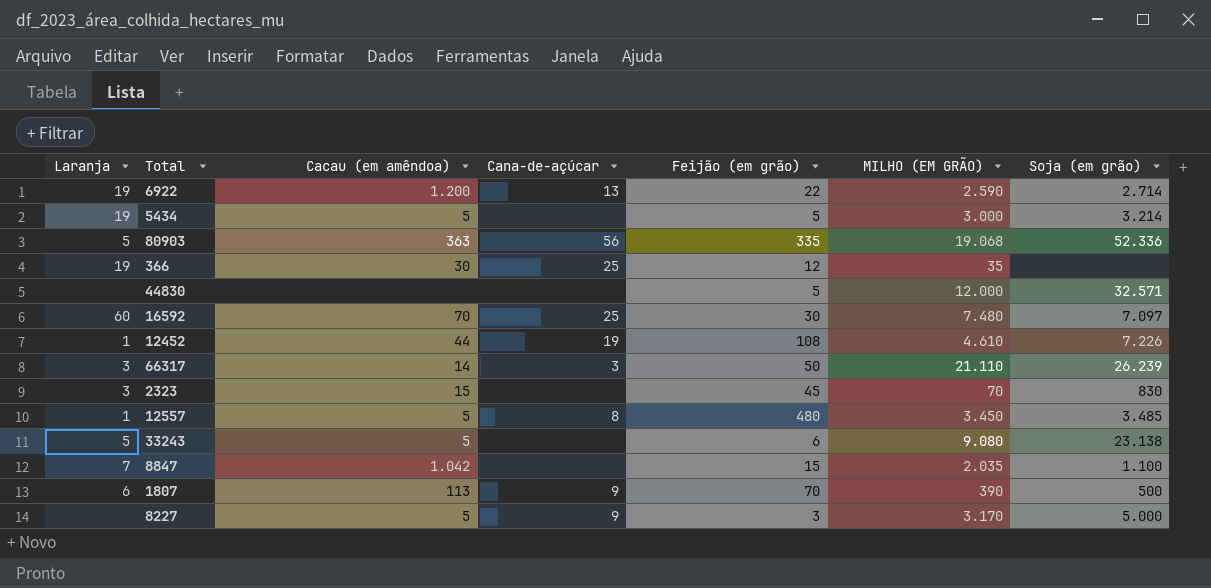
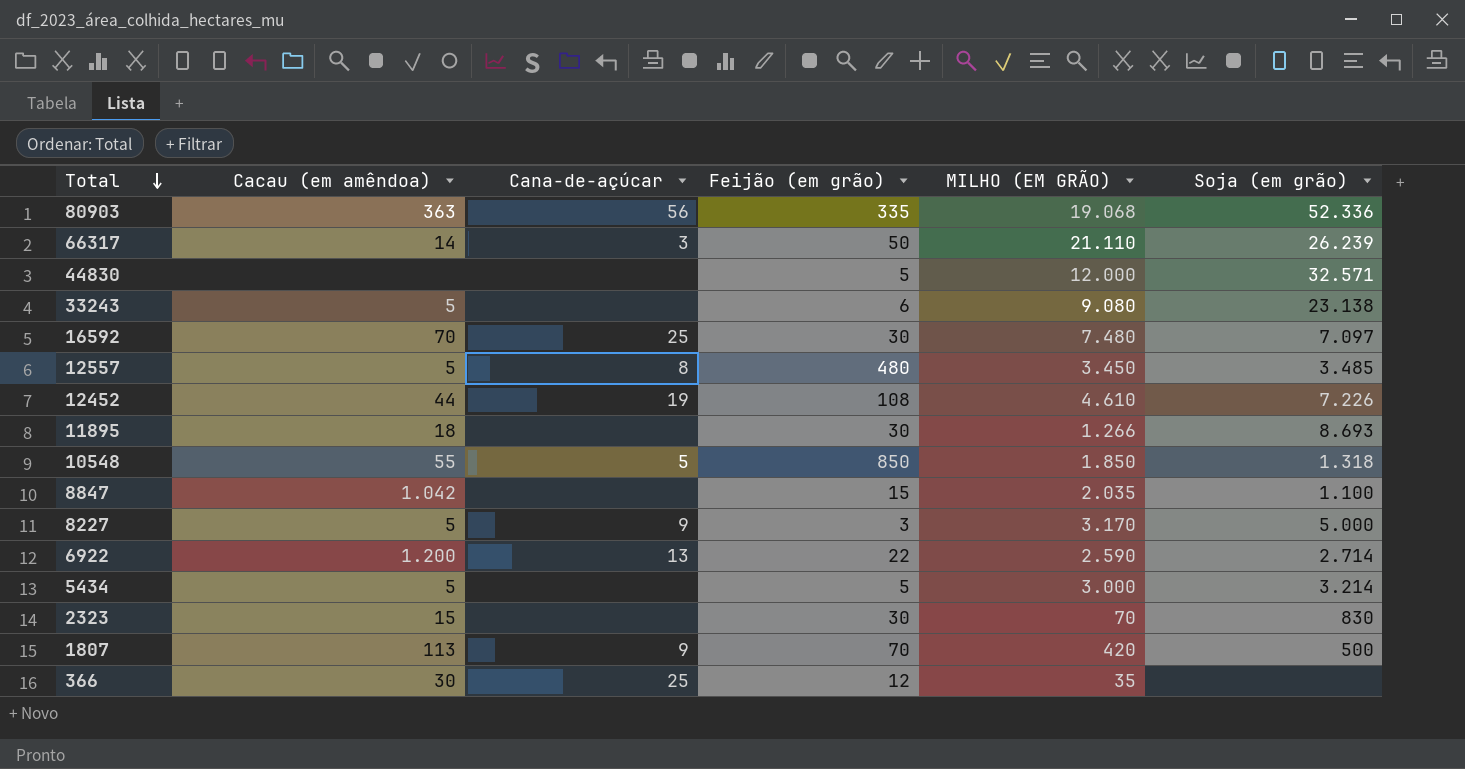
row order: none -> Total descending
column Laranja | position: 1 -> none
row 11895: none -> 18 | none | 30 | 1.266 | 8.693
row 10548: none -> 55 | 5 | 850 | 1.850 | 1.318
2323 | Feijão (em grão): 45 -> 30
1807 | MILHO (EM GRÃO): 390 -> 420

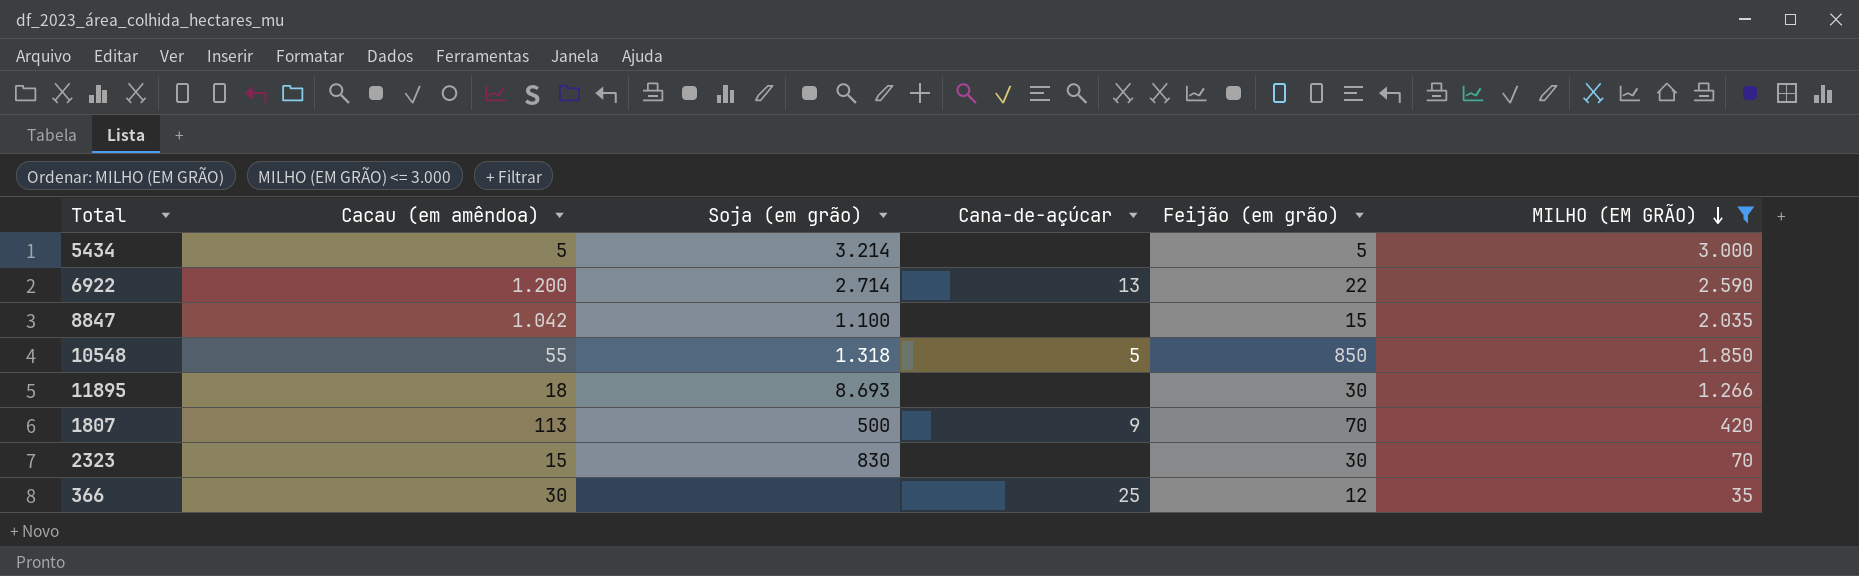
filter: none -> MILHO (EM GRÃO) <= 3.000
row order: Total descending -> MILHO (EM GRÃO) descending
column Soja (em grão) | position: 6 -> 3

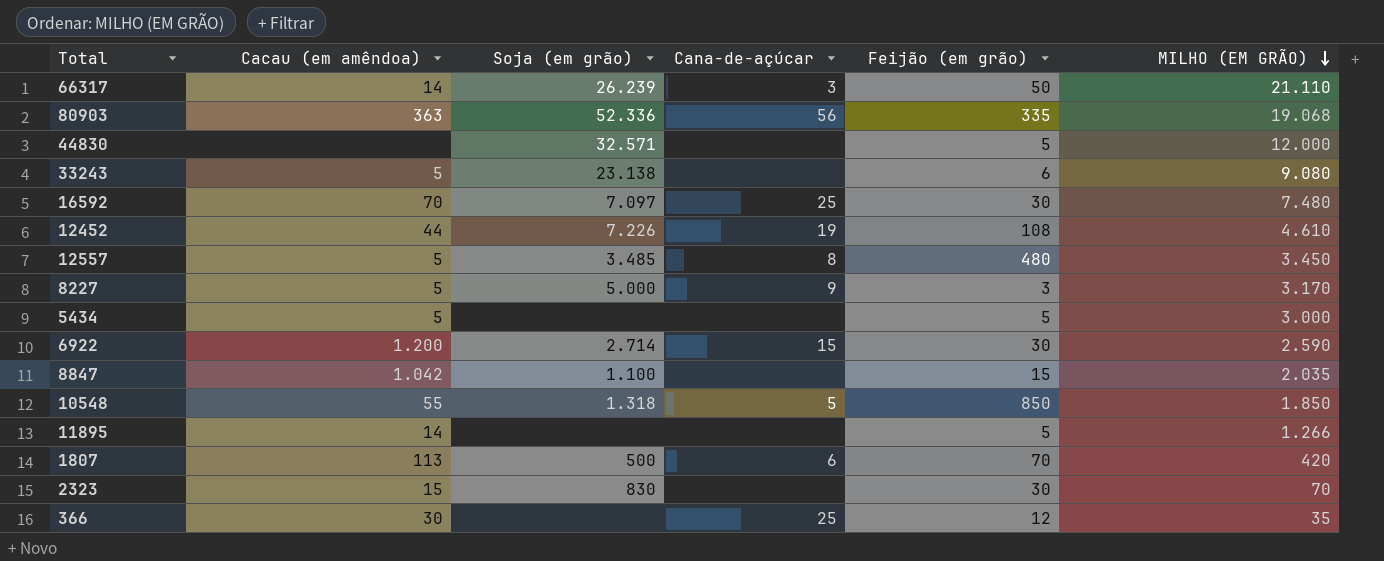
filter: MILHO (EM GRÃO) <= 3.000 -> none
5434 | Soja (em grão): 3.214 -> none
6922 | Cana-de-açúcar: 13 -> 15
6922 | Feijão (em grão): 22 -> 30
11895 | Cacau (em amêndoa): 18 -> 14
11895 | Soja (em grão): 8.693 -> none
11895 | Feijão (em grão): 30 -> 5
1807 | Cana-de-açúcar: 9 -> 6

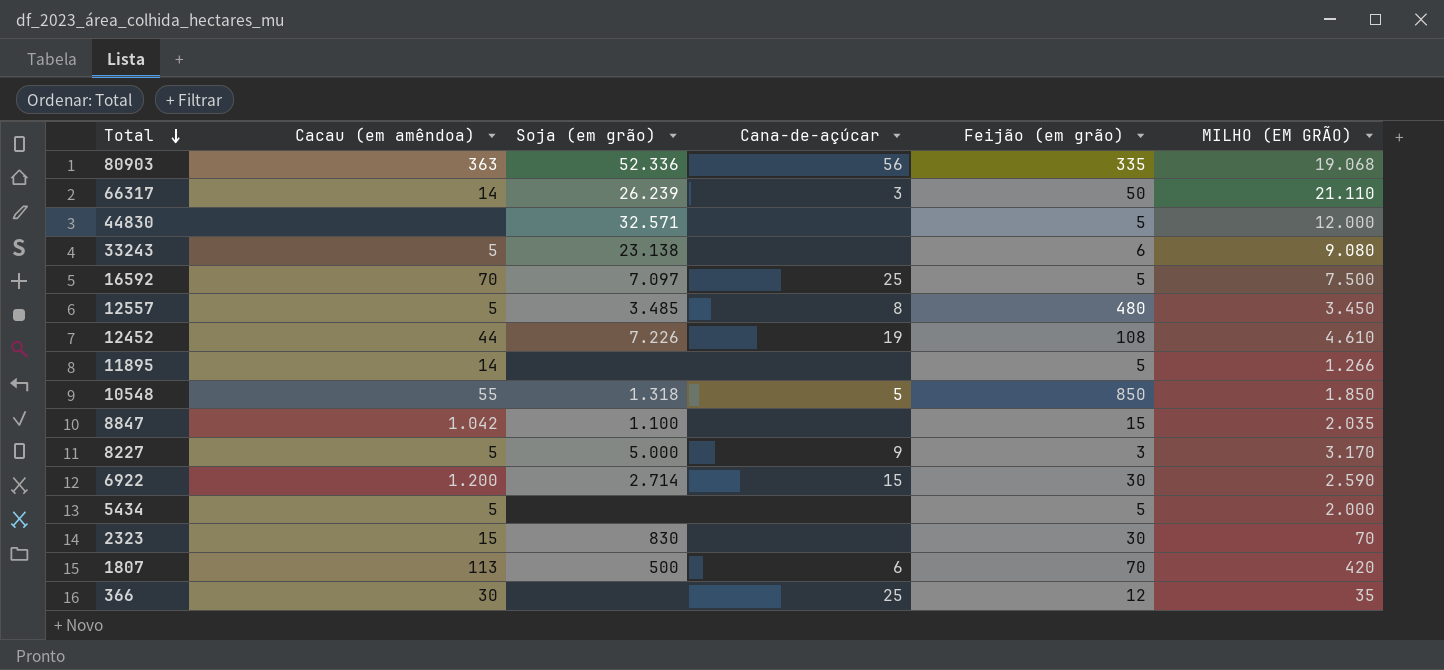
row order: MILHO (EM GRÃO) descending -> Total descending
16592 | Feijão (em grão): 30 -> 5
16592 | MILHO (EM GRÃO): 7.480 -> 7.500
5434 | MILHO (EM GRÃO): 3.000 -> 2.000

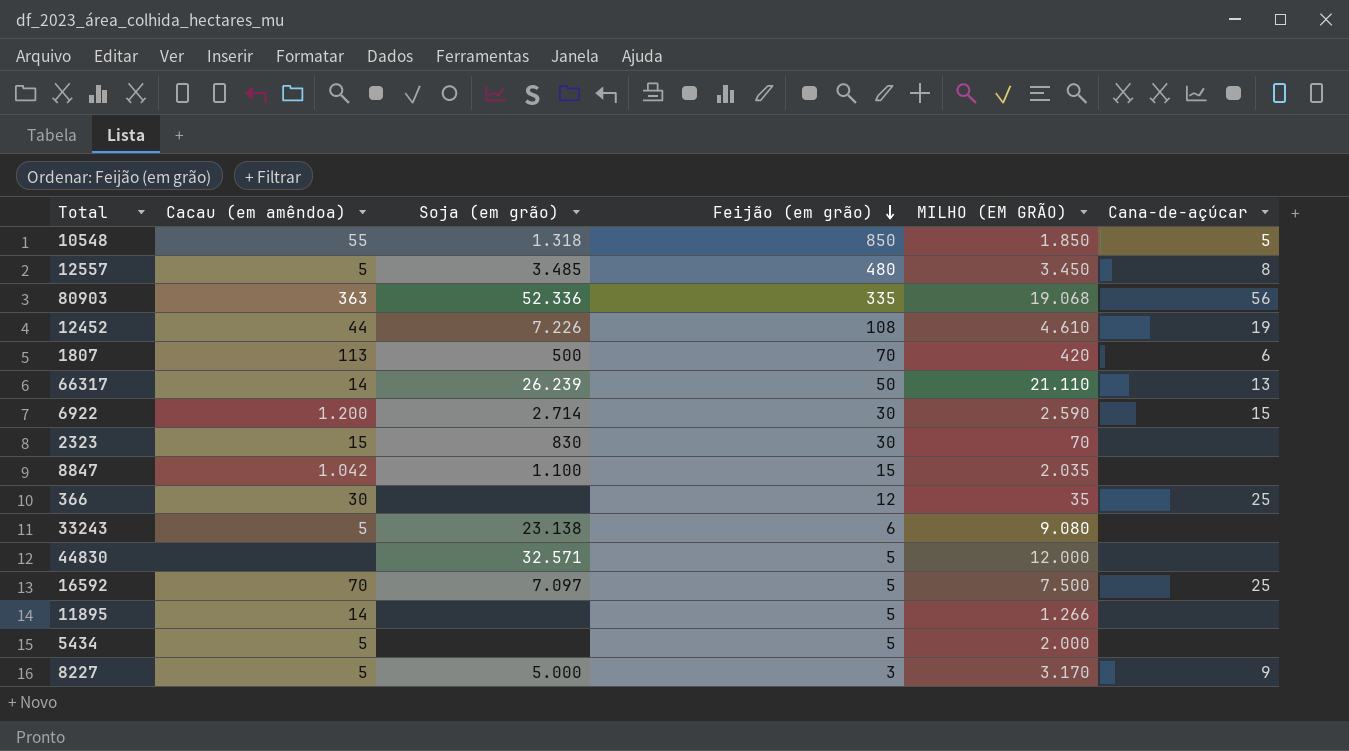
row order: Total descending -> Feijão (em grão) descending
column Cana-de-açúcar | position: 4 -> 6
66317 | Cana-de-açúcar: 3 -> 13

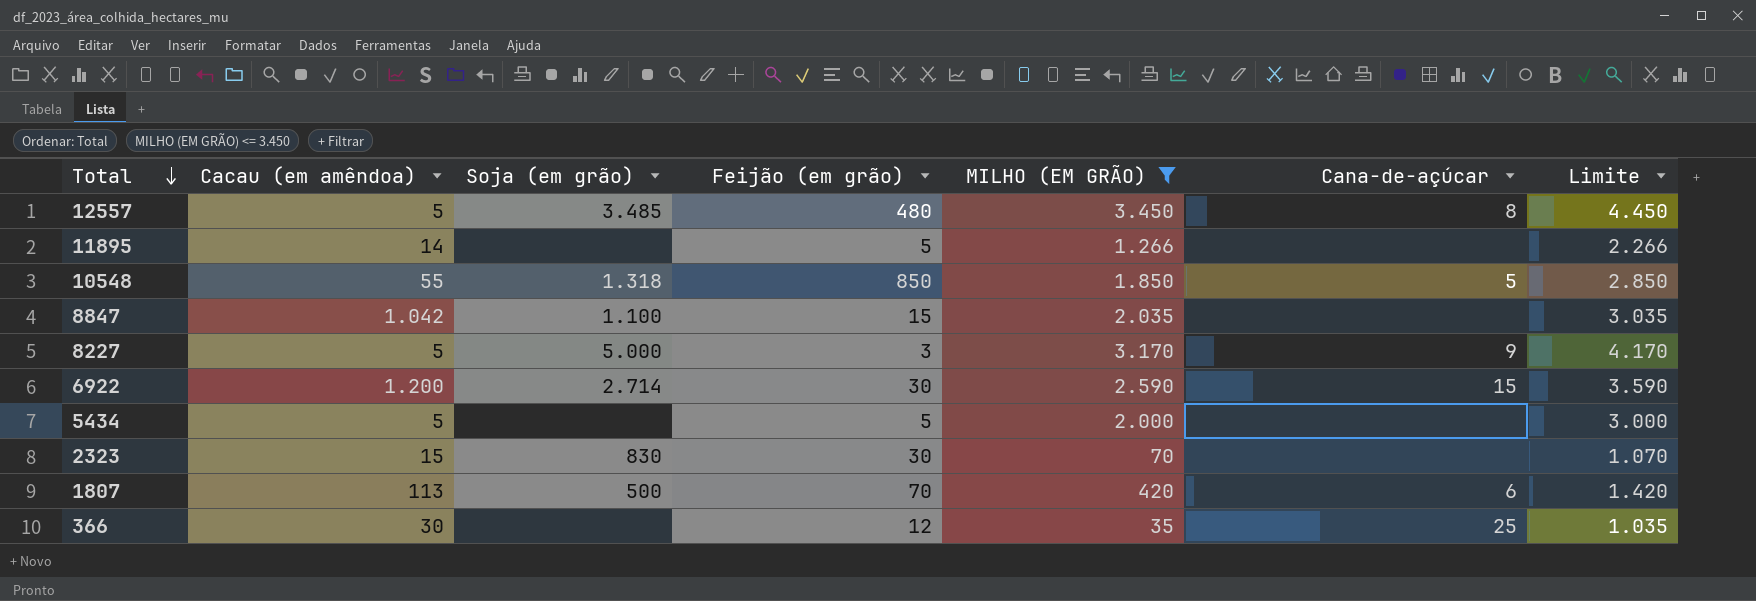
filter: none -> MILHO (EM GRÃO) <= 3.450
row order: Feijão (em grão) descending -> Total descending
column Limite | formula: none -> [MILHO (EM GRÃO)] + 1000

